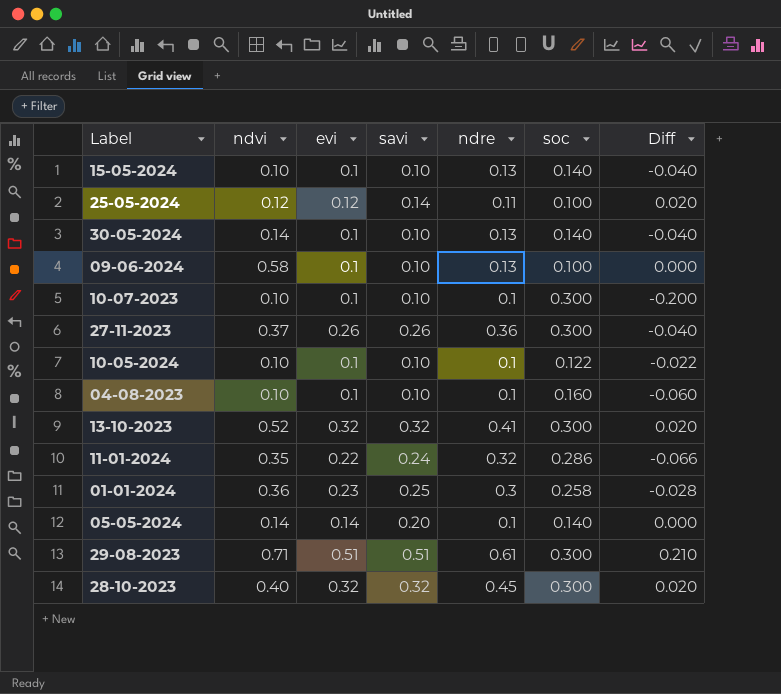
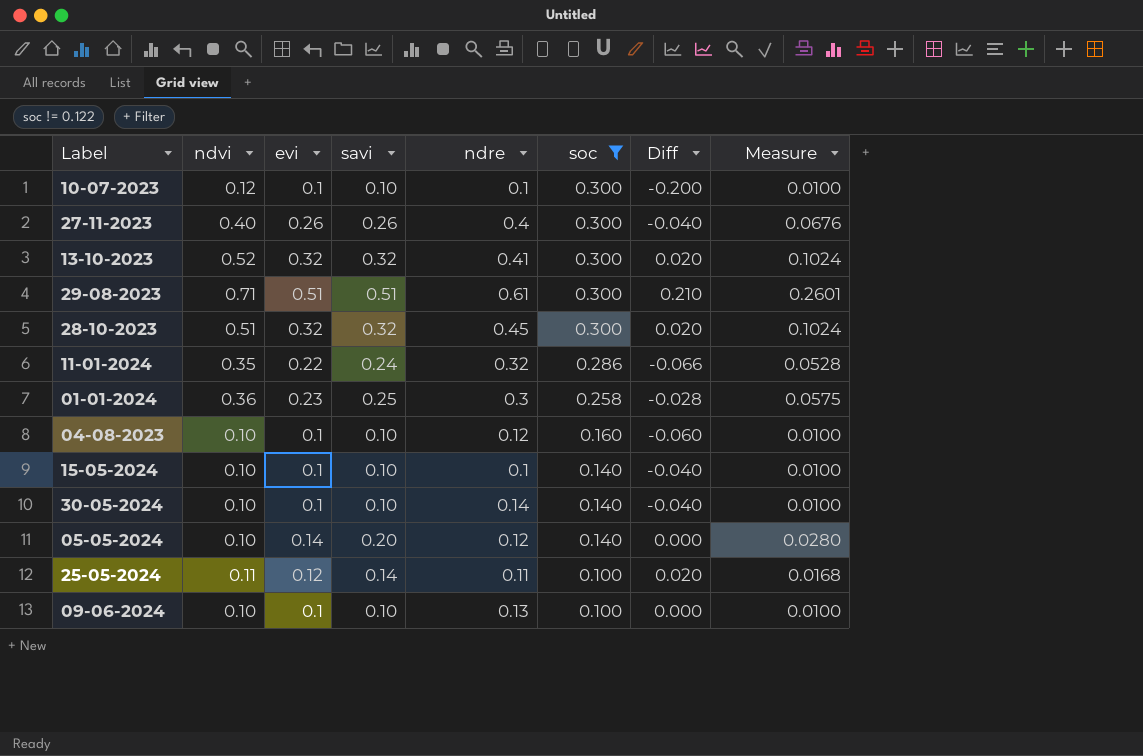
filter: none -> soc != 0.122
row order: none -> soc descending
column Measure | formula: none -> [evi] * [savi]
10-07-2023 | ndvi: 0.10 -> 0.12
27-11-2023 | ndvi: 0.37 -> 0.40
27-11-2023 | ndre: 0.36 -> 0.4
28-10-2023 | ndvi: 0.40 -> 0.51
04-08-2023 | ndre: 0.1 -> 0.12
15-05-2024 | ndre: 0.13 -> 0.1
30-05-2024 | ndvi: 0.14 -> 0.10
30-05-2024 | ndre: 0.13 -> 0.14
05-05-2024 | ndvi: 0.14 -> 0.10
05-05-2024 | ndre: 0.1 -> 0.12
25-05-2024 | ndvi: 0.12 -> 0.11
09-06-2024 | ndvi: 0.58 -> 0.10

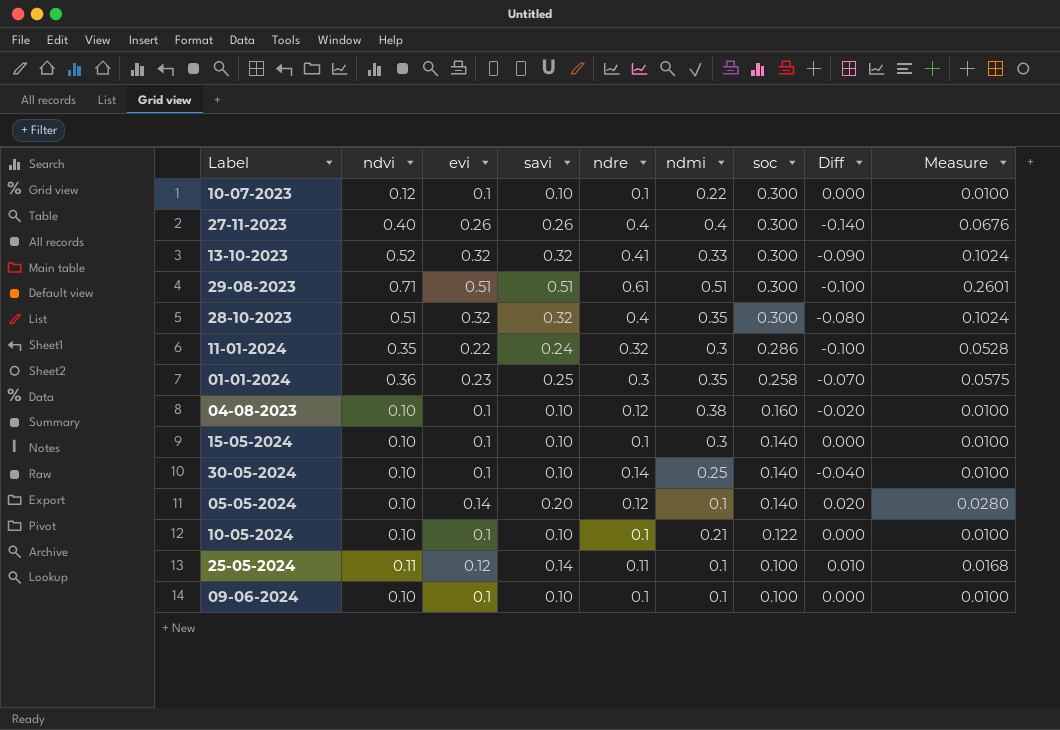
filter: soc != 0.122 -> none
column ndmi | position: none -> 6
column Diff | formula: [evi] - [soc] -> [evi] - [ndre]
28-10-2023 | ndre: 0.45 -> 0.4
09-06-2024 | ndre: 0.13 -> 0.1

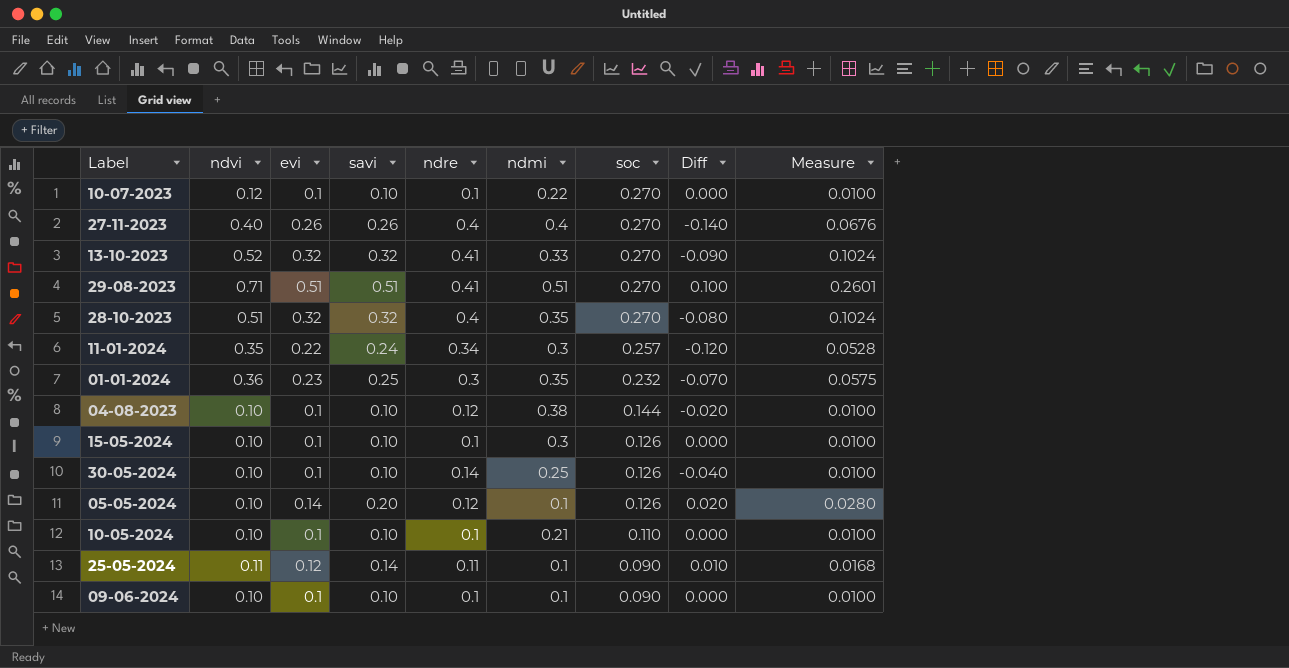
10-07-2023 | soc: 0.300 -> 0.270
27-11-2023 | soc: 0.300 -> 0.270
13-10-2023 | soc: 0.300 -> 0.270
29-08-2023 | ndre: 0.61 -> 0.41
29-08-2023 | soc: 0.300 -> 0.270
29-08-2023 | Diff: -0.100 -> 0.100
28-10-2023 | soc: 0.300 -> 0.270
11-01-2024 | ndre: 0.32 -> 0.34
11-01-2024 | soc: 0.286 -> 0.257
11-01-2024 | Diff: -0.100 -> -0.120
01-01-2024 | soc: 0.258 -> 0.232
04-08-2023 | soc: 0.160 -> 0.144
15-05-2024 | soc: 0.140 -> 0.126
30-05-2024 | soc: 0.140 -> 0.126
05-05-2024 | soc: 0.140 -> 0.126
10-05-2024 | soc: 0.122 -> 0.110
25-05-2024 | soc: 0.100 -> 0.090
09-06-2024 | soc: 0.100 -> 0.090

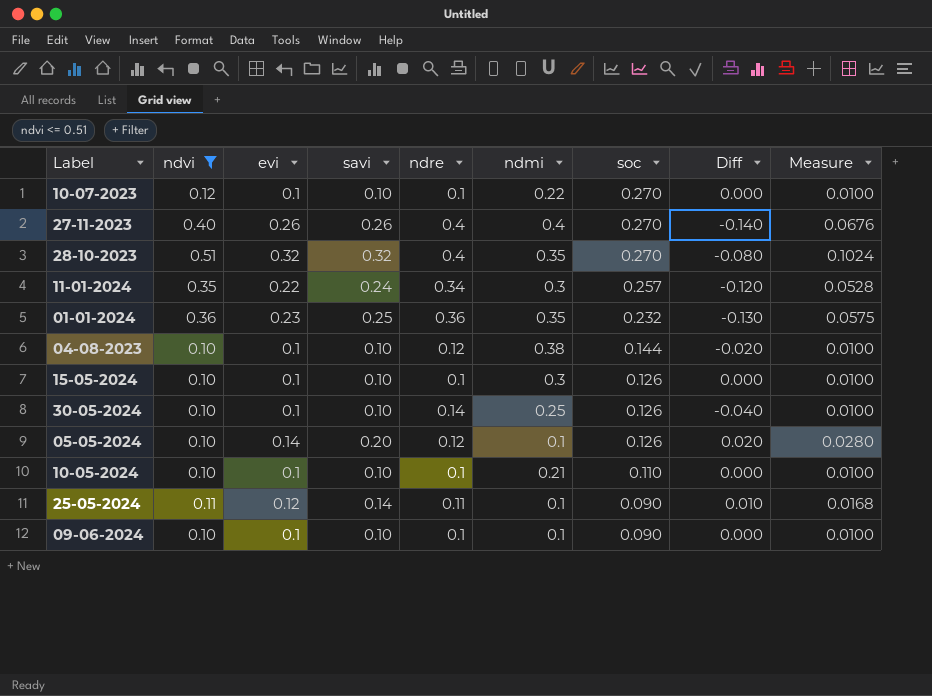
filter: none -> ndvi <= 0.51
01-01-2024 | ndre: 0.3 -> 0.36
01-01-2024 | Diff: -0.070 -> -0.130

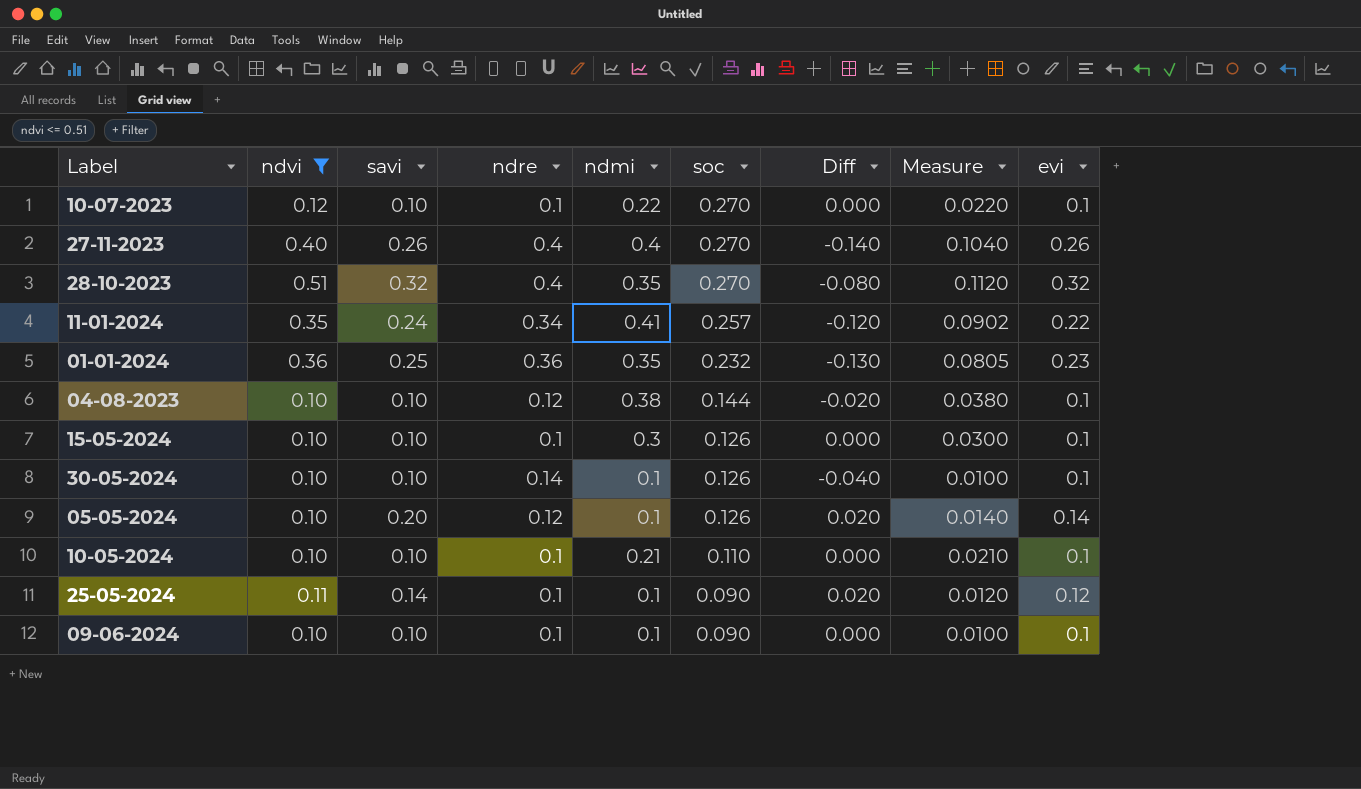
column Measure | formula: [evi] * [savi] -> [ndmi] * [evi]
column evi | position: 3 -> 9
11-01-2024 | ndmi: 0.3 -> 0.41
30-05-2024 | ndmi: 0.25 -> 0.1
25-05-2024 | ndre: 0.11 -> 0.1
25-05-2024 | Diff: 0.010 -> 0.020

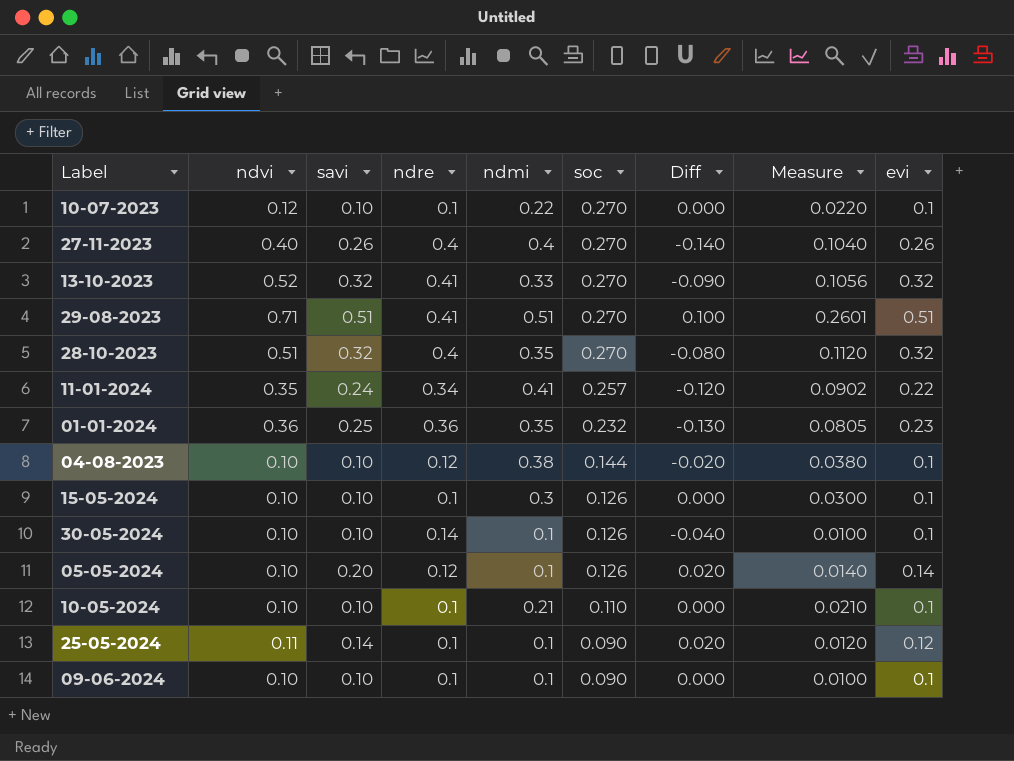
filter: ndvi <= 0.51 -> none

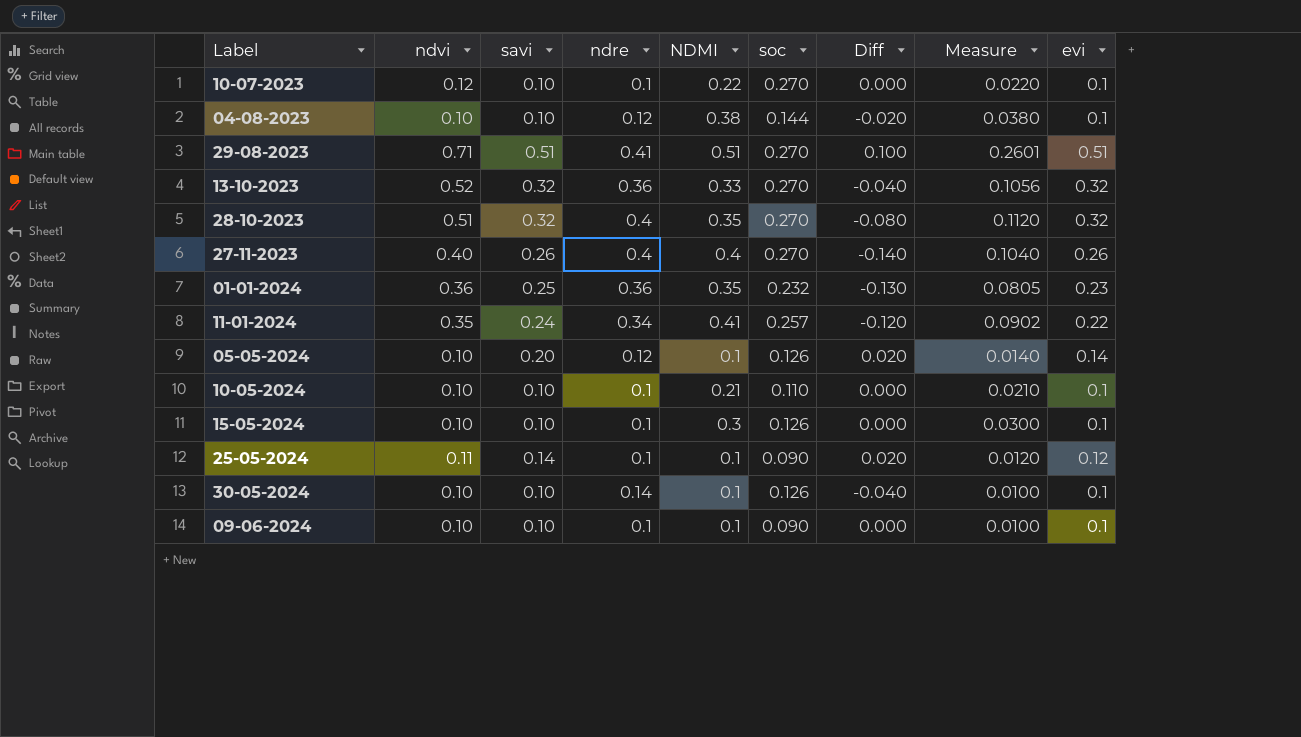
row order: soc descending -> Label ascending
column name: ndmi -> NDMI
13-10-2023 | ndre: 0.41 -> 0.36
13-10-2023 | Diff: -0.090 -> -0.040

